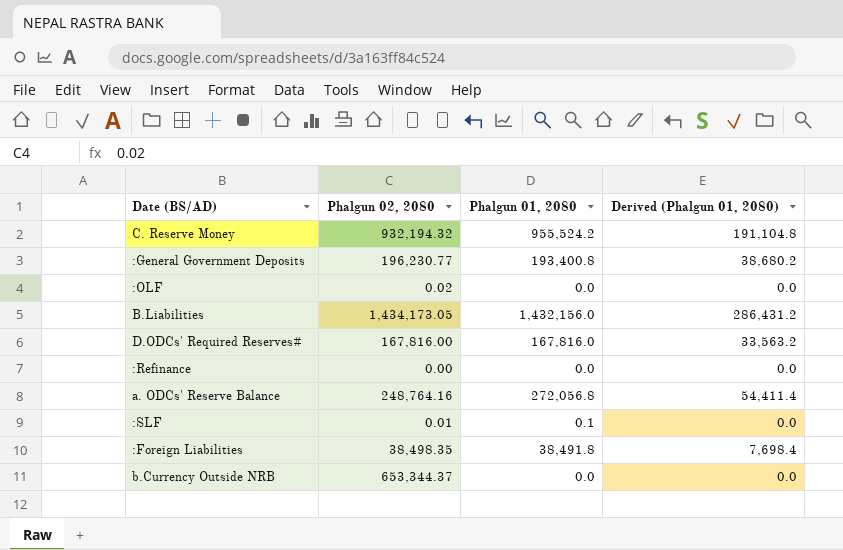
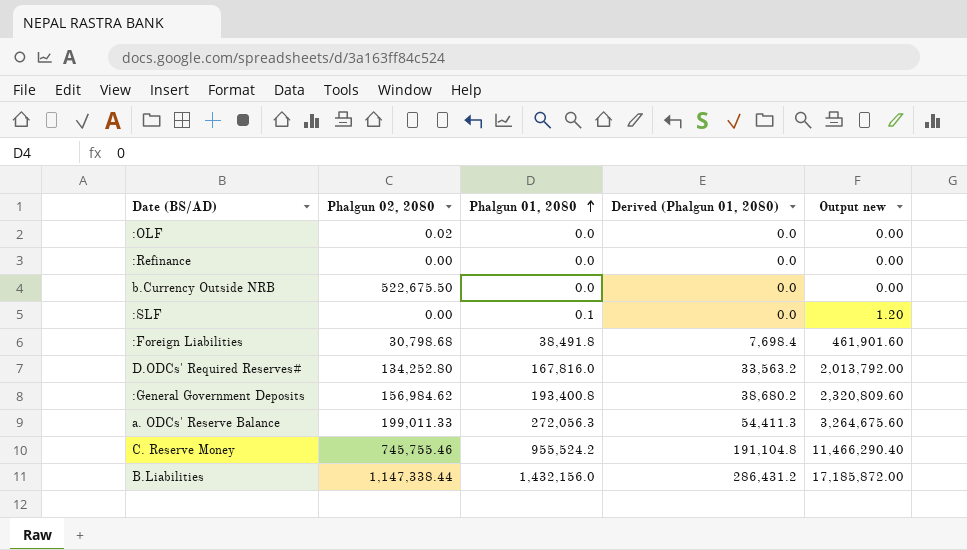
row order: none -> Phalgun 01, 2080 ascending
column Output new | formula: none -> [Phalgun 01, 2080] * 12
b.Currency Outside NRB | Phalgun 02, 2080: 653,344.37 -> 522,675.50
:SLF | Phalgun 02, 2080: 0.01 -> 0.00
:Foreign Liabilities | Phalgun 02, 2080: 38,498.35 -> 30,798.68
D.ODCs' Required Reserves# | Phalgun 02, 2080: 167,816.00 -> 134,252.80
:General Government Deposits | Phalgun 02, 2080: 196,230.77 -> 156,984.62
a. ODCs' Reserve Balance | Phalgun 02, 2080: 248,764.16 -> 199,011.33
a. ODCs' Reserve Balance | Phalgun 01, 2080: 272,056.8 -> 272,056.3
a. ODCs' Reserve Balance | Derived (Phalgun 01, 2080): 54,411.4 -> 54,411.3
C. Reserve Money | Phalgun 02, 2080: 932,194.32 -> 745,755.46
B.Liabilities | Phalgun 02, 2080: 1,434,173.05 -> 1,147,338.44

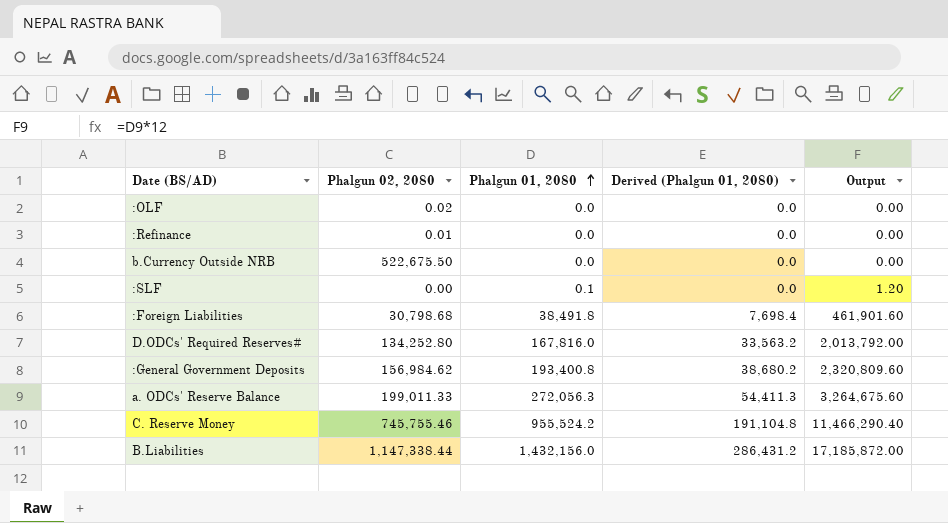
column name: Output new -> Output
:Refinance | Phalgun 02, 2080: 0.00 -> 0.01

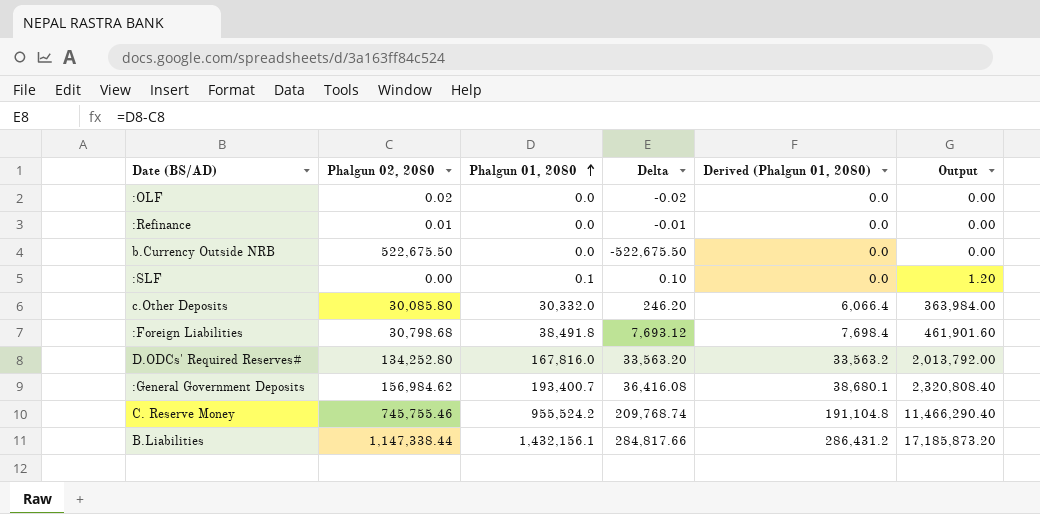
column Delta | formula: none -> [Phalgun 01, 2080] - [Phalgun 02, 2080]
row a. ODCs' Reserve Balance: 199,011.33 | 272,056.3 | 54,411.3 | 3,264,675.60 -> none
row c.Other Deposits: none -> 30,085.80 | 30,332.0 | 246.20 | 6,066.4 | 363,984.00
:General Government Deposits | Phalgun 01, 2080: 193,400.8 -> 193,400.7
:General Government Deposits | Derived (Phalgun 01, 2080): 38,680.2 -> 38,680.1
:General Government Deposits | Output: 2,320,809.60 -> 2,320,808.40
B.Liabilities | Phalgun 01, 2080: 1,432,156.0 -> 1,432,156.1
B.Liabilities | Output: 17,185,872.00 -> 17,185,873.20

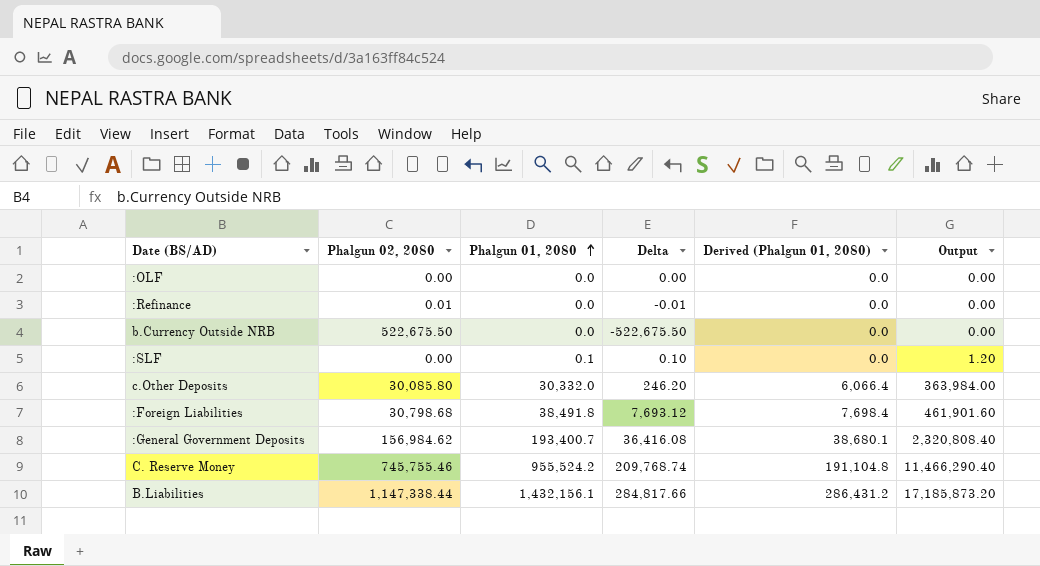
row D.ODCs' Required Reserves#: 134,252.80 | 167,816.0 | 33,563.20 | 33,563.2 | 2,013,792.00 -> none
:OLF | Phalgun 02, 2080: 0.02 -> 0.00
:OLF | Delta: -0.02 -> 0.00

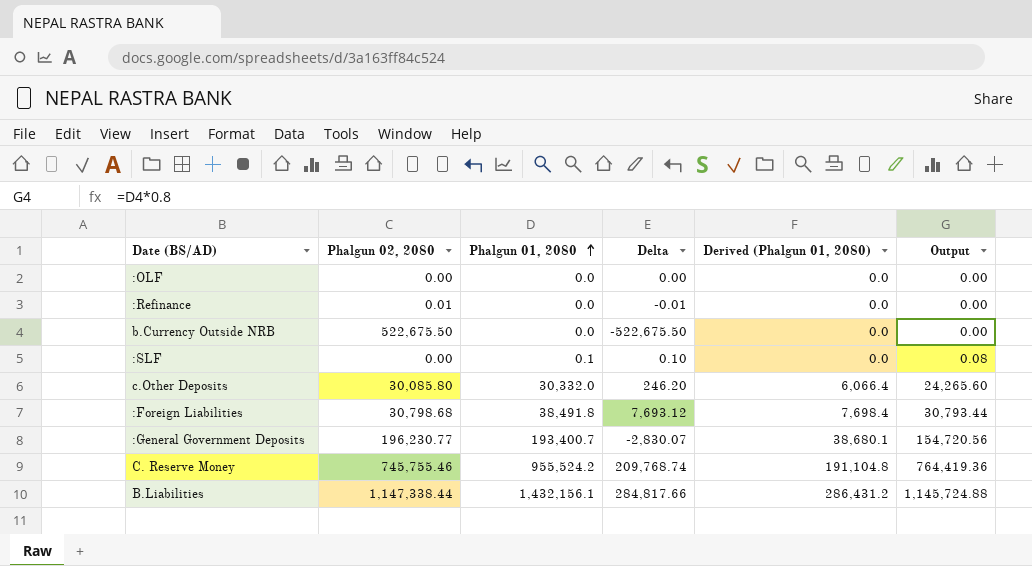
column Output | formula: [Phalgun 01, 2080] * 12 -> [Phalgun 01, 2080] * 0.8
:General Government Deposits | Phalgun 02, 2080: 156,984.62 -> 196,230.77
:General Government Deposits | Delta: 36,416.08 -> -2,830.07

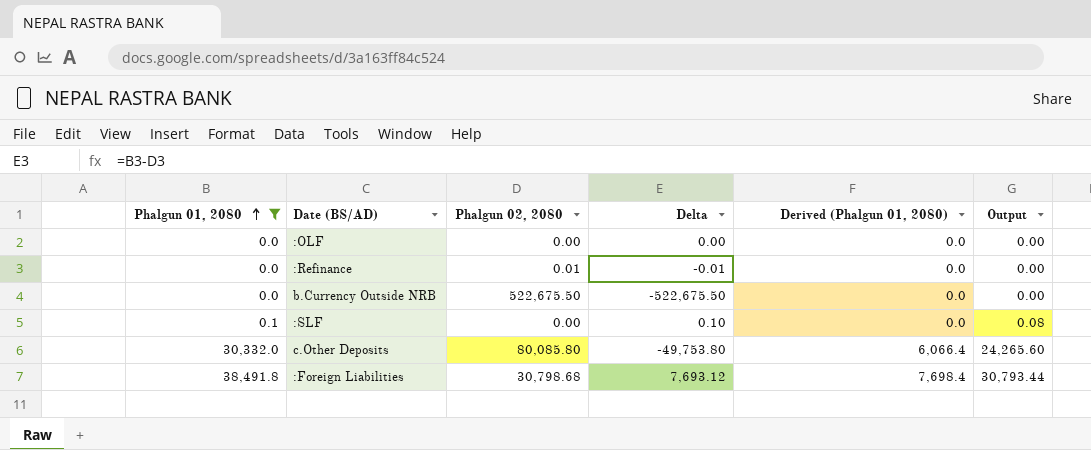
filter: none -> Phalgun 01, 2080 <= 38,491.8
column Phalgun 01, 2080 | position: 3 -> 1
c.Other Deposits | Phalgun 02, 2080: 30,085.80 -> 80,085.80
c.Other Deposits | Delta: 246.20 -> -49,753.80

